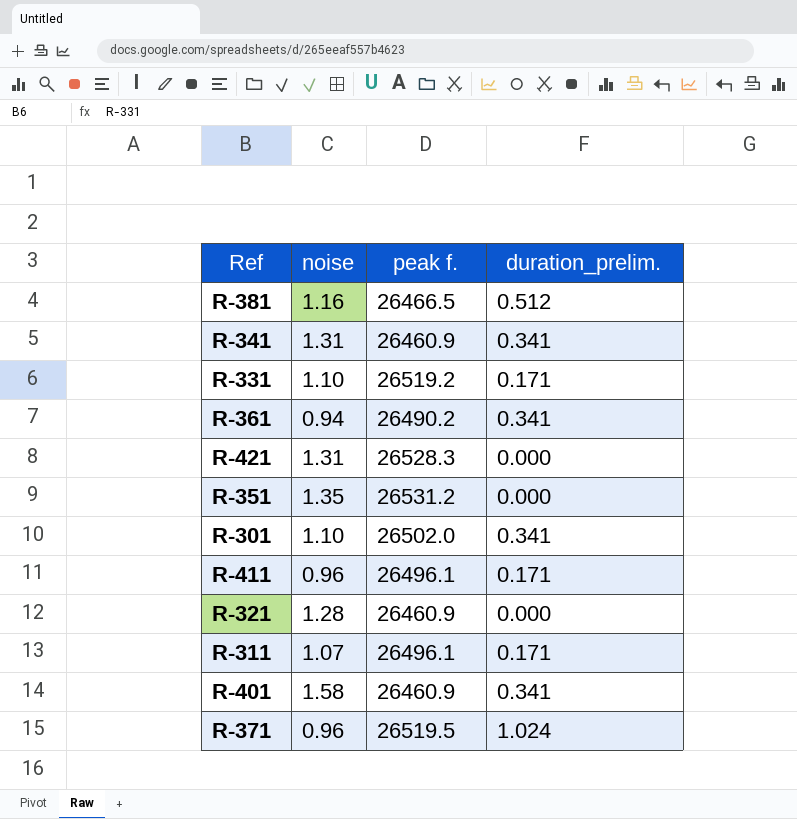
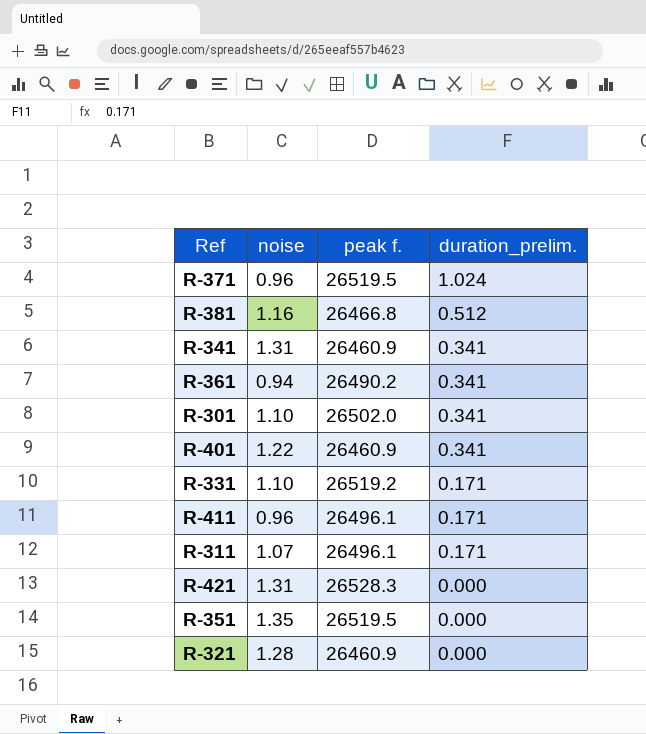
row order: none -> duration_prelim. descending
R-381 | peak f.: 26466.5 -> 26466.8
R-401 | noise: 1.58 -> 1.22
R-351 | peak f.: 26531.2 -> 26519.5

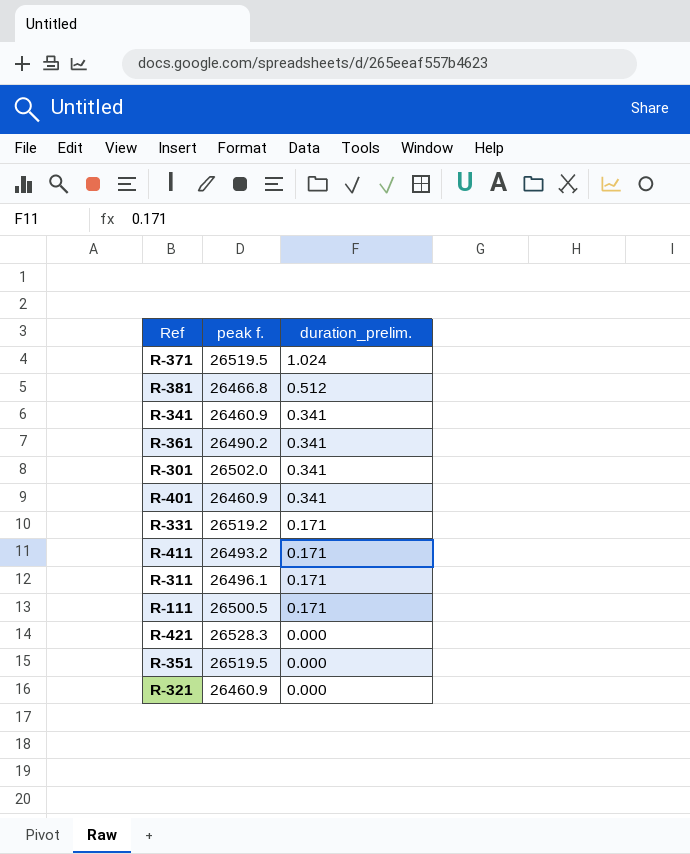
column noise | position: 2 -> none
R-411 | peak f.: 26496.1 -> 26493.2
row R-111: none -> 26500.5 | 0.171

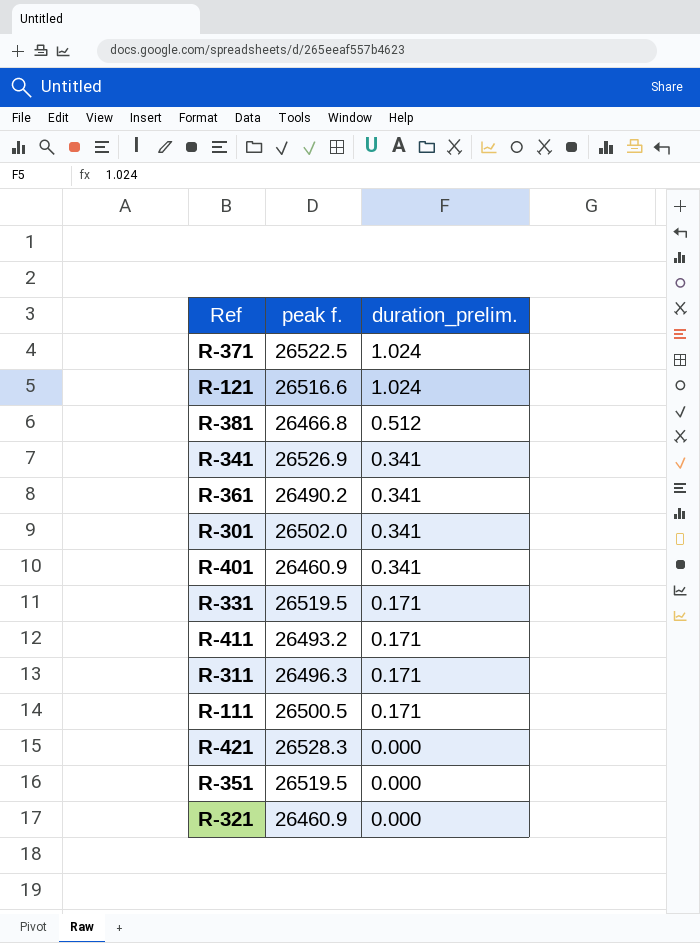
R-371 | peak f.: 26519.5 -> 26522.5
row R-121: none -> 26516.6 | 1.024
R-341 | peak f.: 26460.9 -> 26526.9
R-331 | peak f.: 26519.2 -> 26519.5
R-311 | peak f.: 26496.1 -> 26496.3

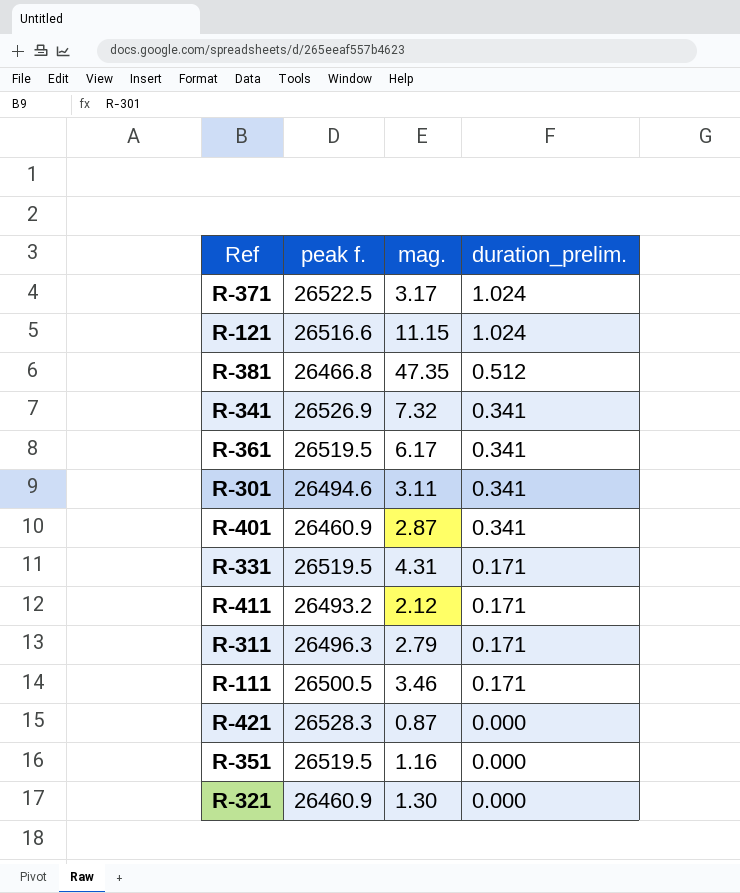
column mag. | position: none -> 3
R-361 | peak f.: 26490.2 -> 26519.5
R-301 | peak f.: 26502.0 -> 26494.6

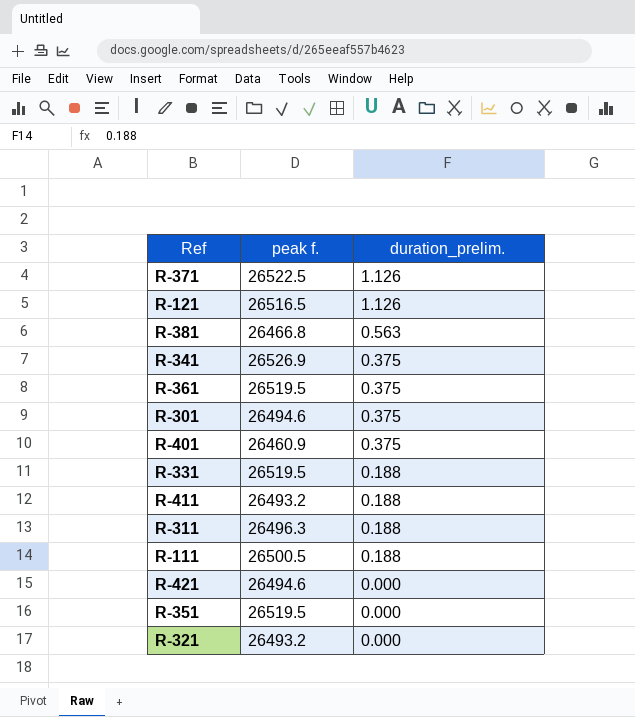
column mag. | position: 3 -> none
R-371 | duration_prelim.: 1.024 -> 1.126
R-121 | peak f.: 26516.6 -> 26516.5
R-121 | duration_prelim.: 1.024 -> 1.126
R-381 | duration_prelim.: 0.512 -> 0.563
R-341 | duration_prelim.: 0.341 -> 0.375
R-361 | duration_prelim.: 0.341 -> 0.375
R-301 | duration_prelim.: 0.341 -> 0.375
R-401 | duration_prelim.: 0.341 -> 0.375
R-331 | duration_prelim.: 0.171 -> 0.188
R-411 | duration_prelim.: 0.171 -> 0.188
R-311 | duration_prelim.: 0.171 -> 0.188
R-111 | duration_prelim.: 0.171 -> 0.188
R-421 | peak f.: 26528.3 -> 26494.6
R-321 | peak f.: 26460.9 -> 26493.2

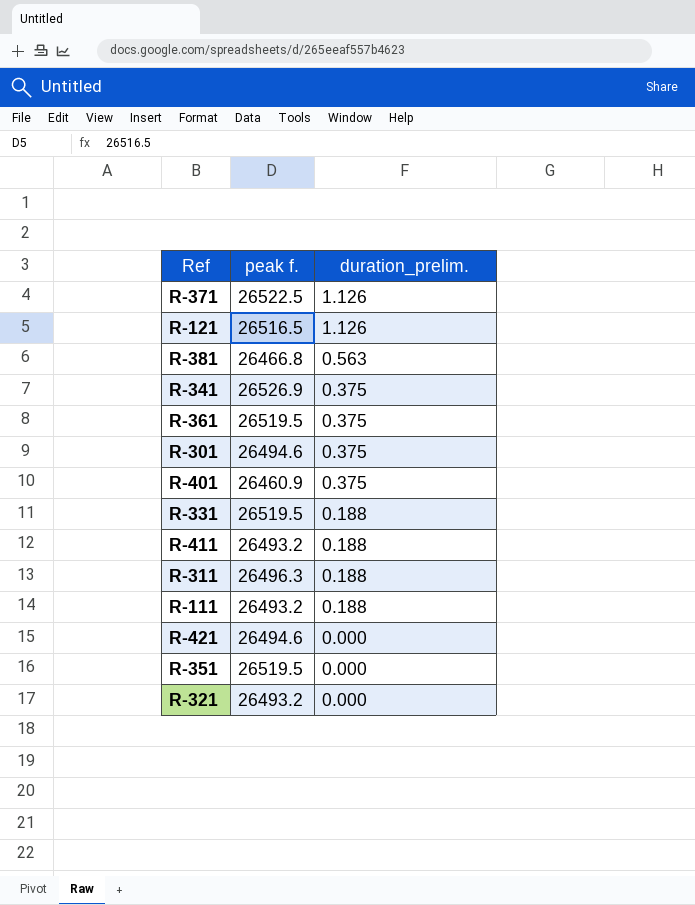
R-111 | peak f.: 26500.5 -> 26493.2

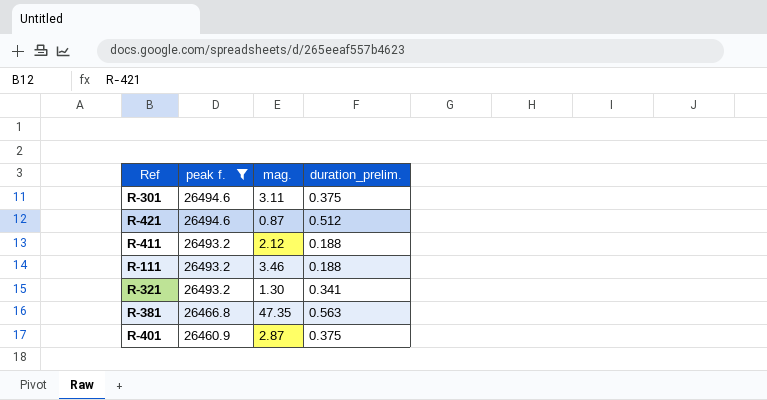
filter: none -> peak f. <= 26494.6
row order: duration_prelim. descending -> peak f. descending
column mag. | position: none -> 3
R-421 | duration_prelim.: 0.000 -> 0.512
R-321 | duration_prelim.: 0.000 -> 0.341

